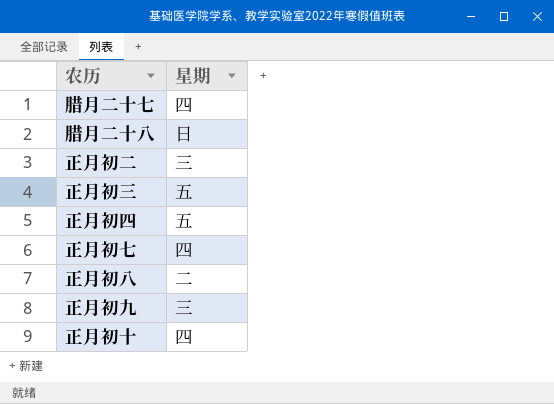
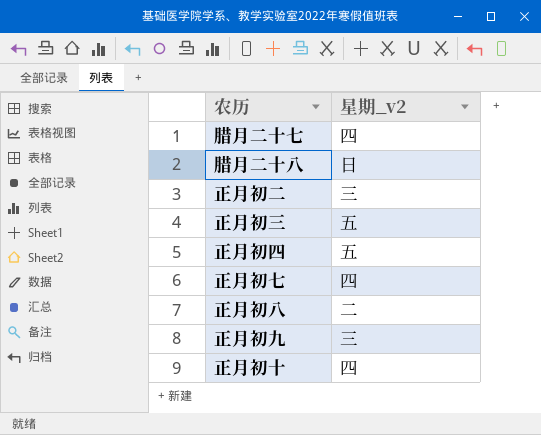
column name: 星期 -> 星期_v2

